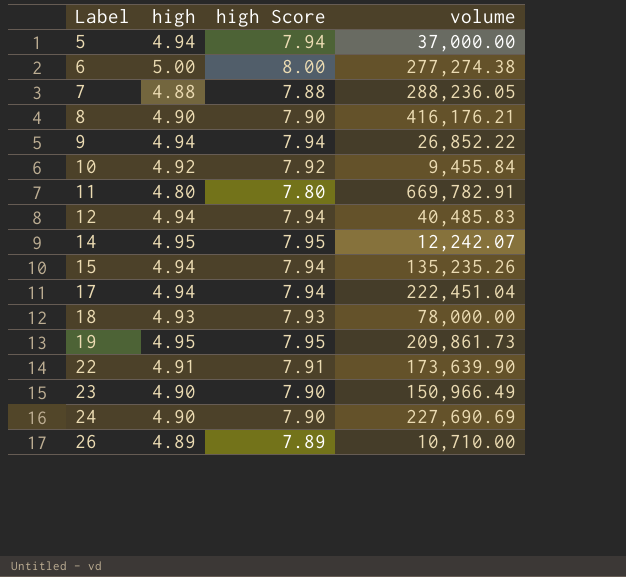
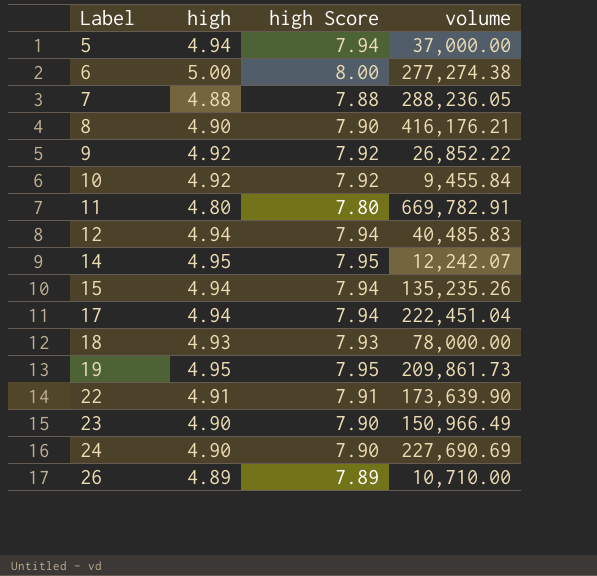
9 | high: 4.94 -> 4.92
9 | high Score: 7.94 -> 7.92

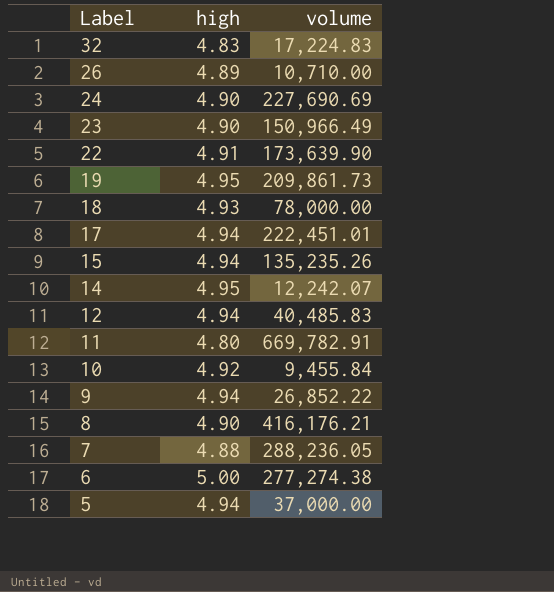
row order: Label ascending -> Label descending
column high Score | formula: [high] + 3 -> none
row 32: none -> 4.83 | 17,224.83
17 | volume: 222,451.04 -> 222,451.01
9 | high: 4.92 -> 4.94

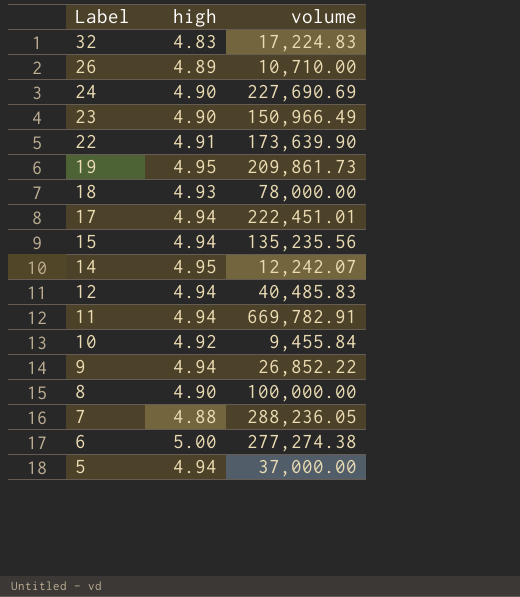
15 | volume: 135,235.26 -> 135,235.56
11 | high: 4.80 -> 4.94
8 | volume: 416,176.21 -> 100,000.00

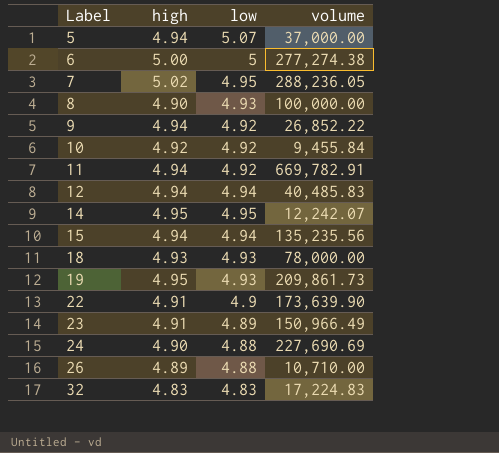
row order: Label descending -> Label ascending
column low | position: none -> 3
row 17: 4.94 | 222,451.01 -> none
7 | high: 4.88 -> 5.02
23 | high: 4.90 -> 4.91

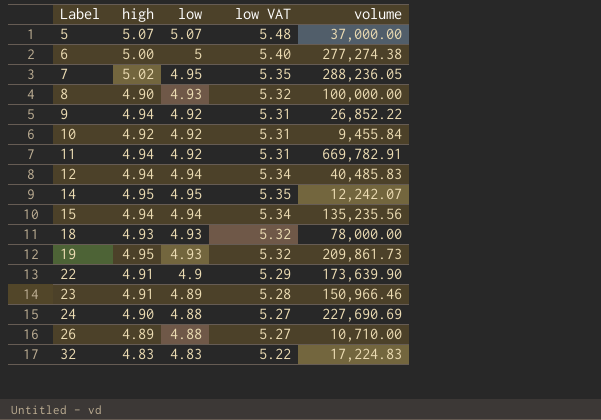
column low VAT | formula: none -> [low] * 1.08
5 | high: 4.94 -> 5.07
23 | volume: 150,966.49 -> 150,966.46

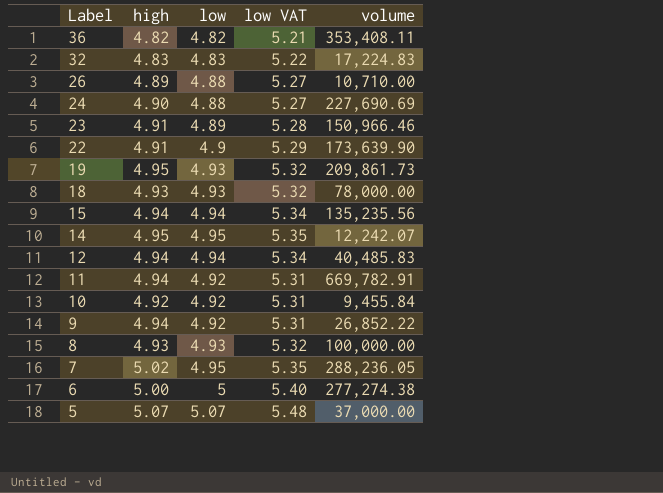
row order: Label ascending -> Label descending
row 36: none -> 4.82 | 4.82 | 5.21 | 353,408.11
8 | high: 4.90 -> 4.93

